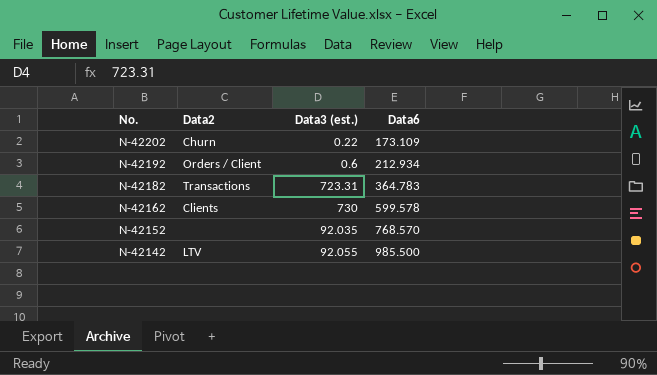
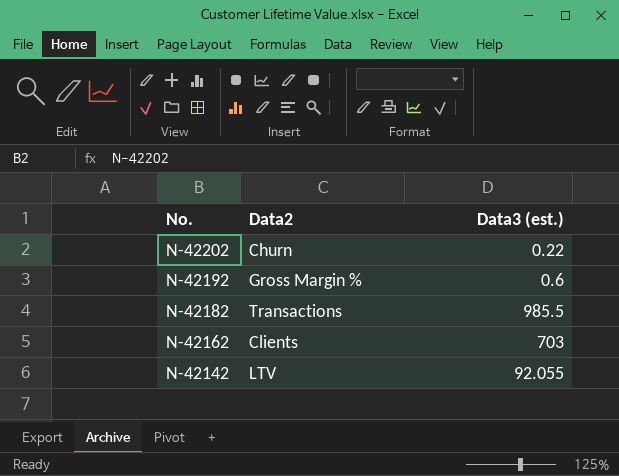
column Data6 | position: 4 -> none
row N-42152: none | 92.035 | 768.570 -> none
N-42192 | Data2: Orders / Client -> Gross Margin %
N-42182 | Data3 (est.): 723.31 -> 985.5
N-42162 | Data3 (est.): 730 -> 703

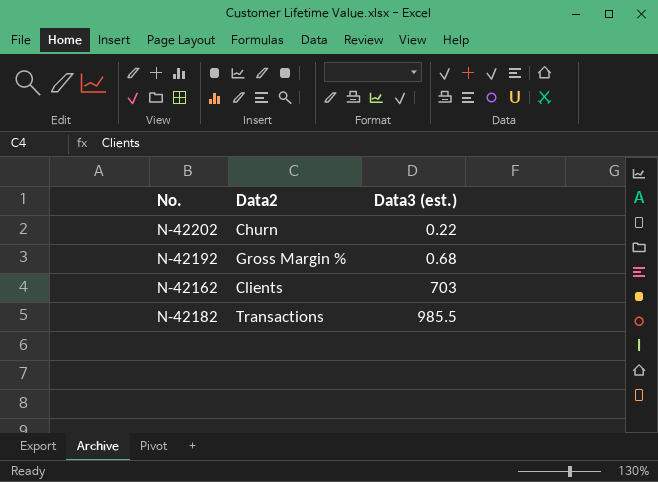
row order: No. descending -> Data3 (est.) ascending
row N-42142: LTV | 92.055 -> none
N-42192 | Data3 (est.): 0.6 -> 0.68

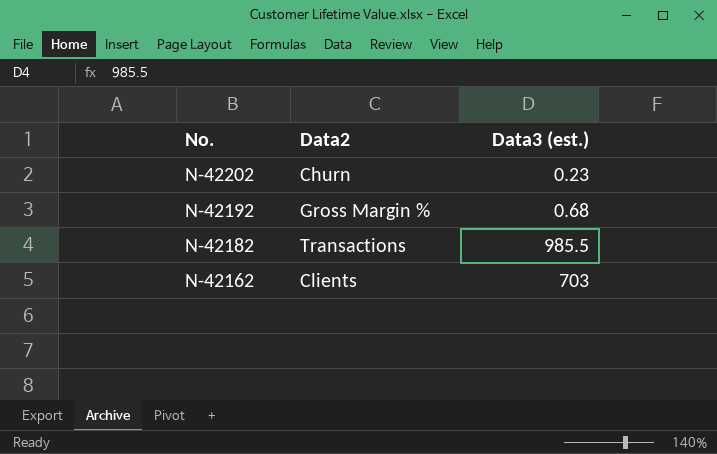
row order: Data3 (est.) ascending -> No. descending
N-42202 | Data3 (est.): 0.22 -> 0.23

